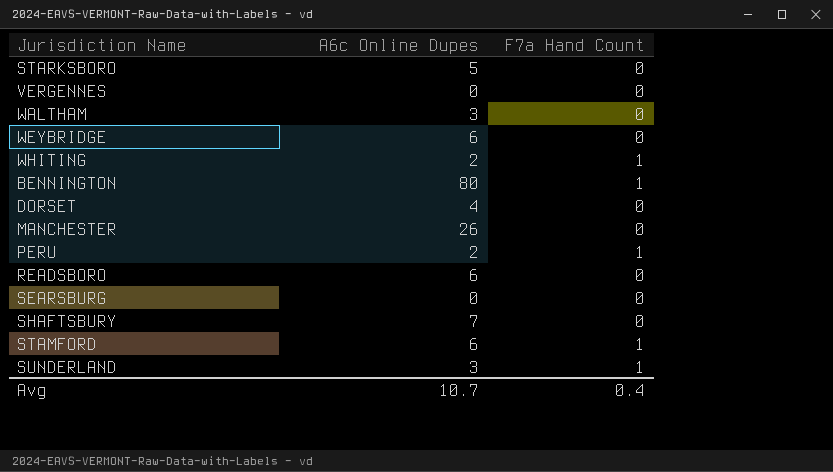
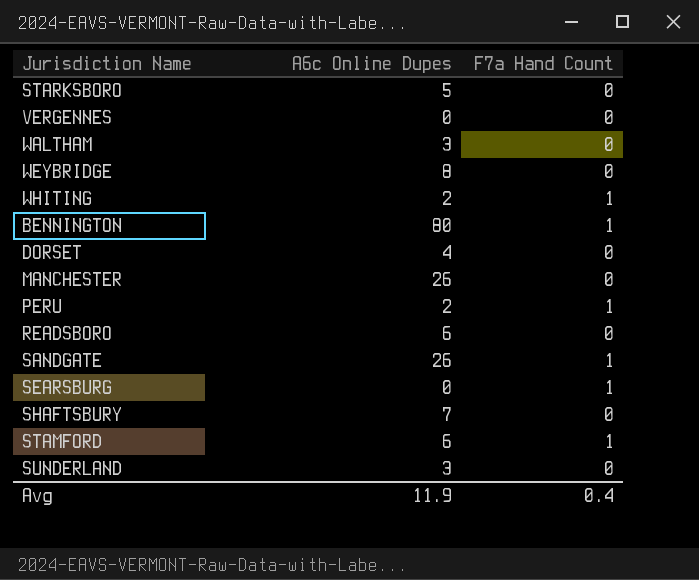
WEYBRIDGE | A6c Online Dupes: 6 -> 8
row SANDGATE: none -> 26 | 1
SEARSBURG | F7a Hand Count: 0 -> 1
SUNDERLAND | F7a Hand Count: 1 -> 0
Avg | A6c Online Dupes: 10.7 -> 11.9

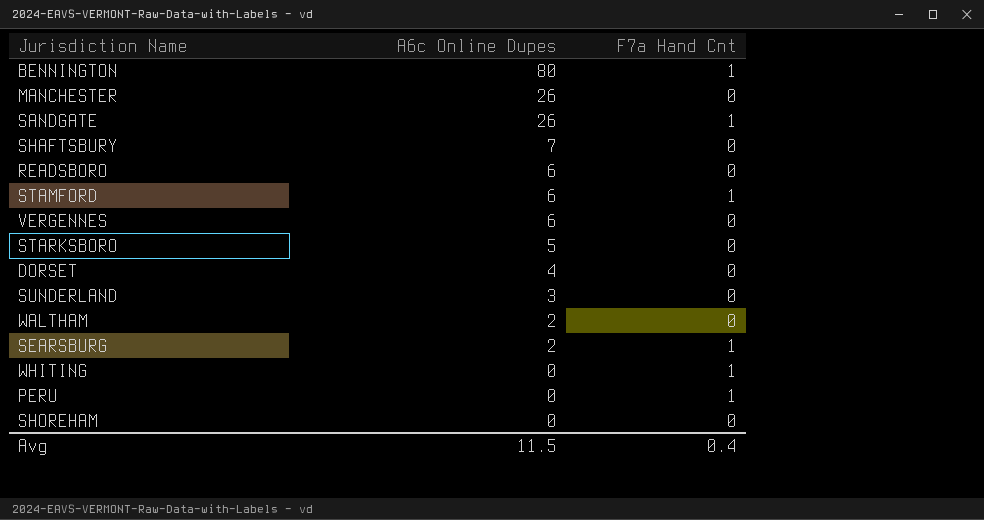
row order: none -> A6c Online Dupes descending
column name: F7a Hand Count -> F7a Hand Cnt
row WEYBRIDGE: 8 | 0 -> none
VERGENNES | A6c Online Dupes: 0 -> 6
WALTHAM | A6c Online Dupes: 3 -> 2
SEARSBURG | A6c Online Dupes: 0 -> 2
WHITING | A6c Online Dupes: 2 -> 0
PERU | A6c Online Dupes: 2 -> 0
row SHOREHAM: none -> 0 | 0
Avg | A6c Online Dupes: 11.9 -> 11.5

